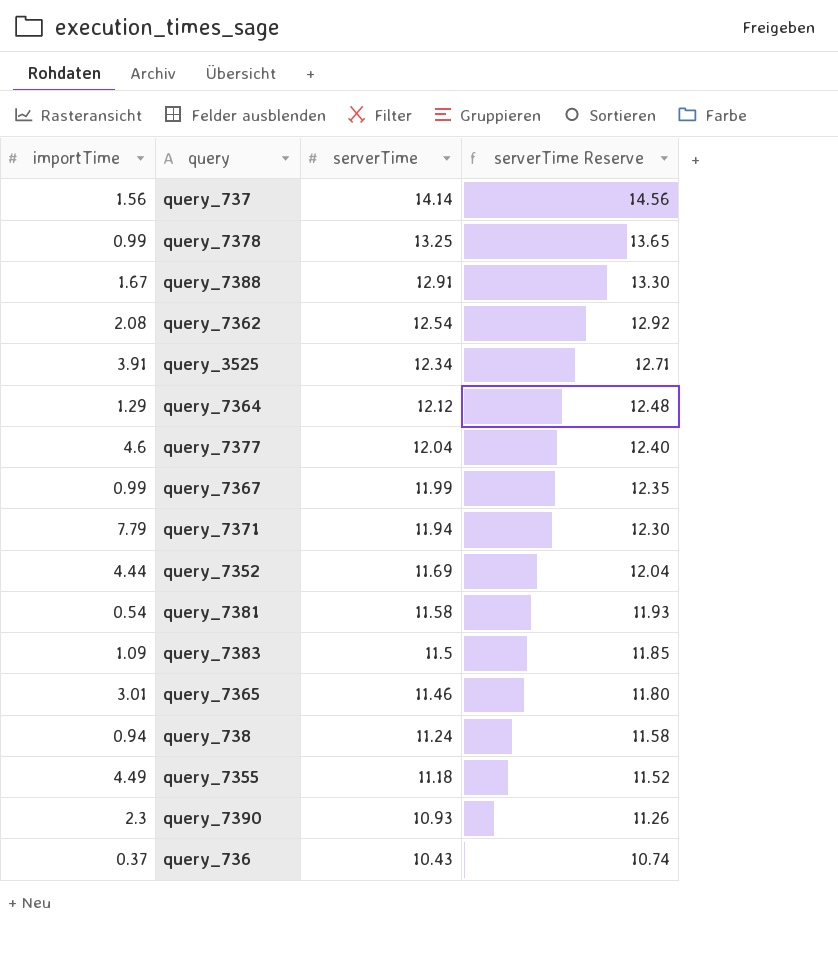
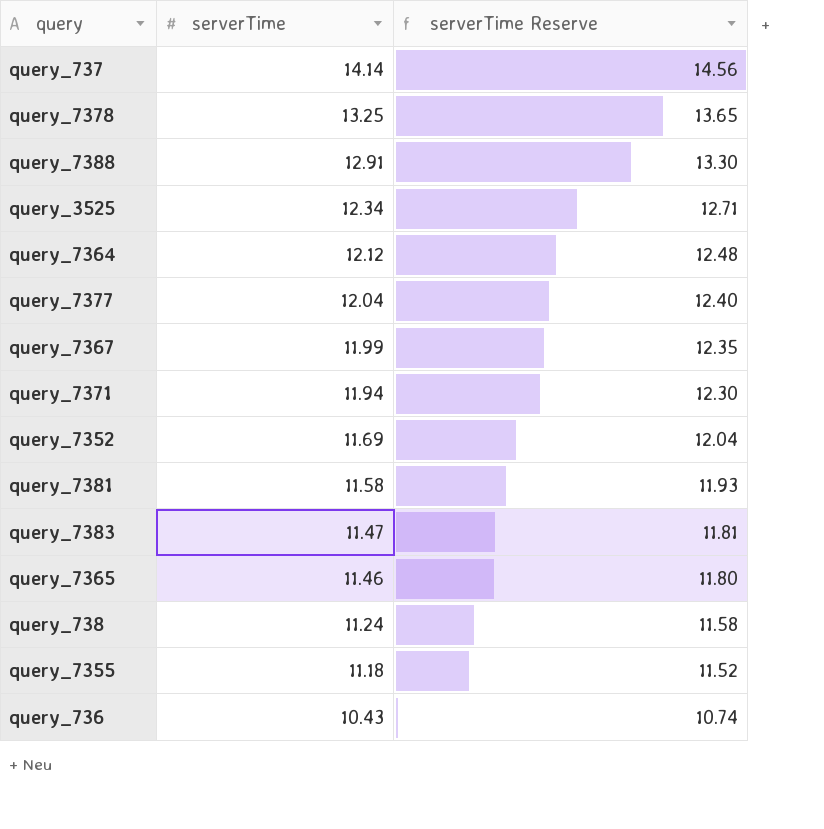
column importTime | position: 1 -> none
row query_7362: 2.08 | 12.54 | 12.92 -> none
row query_7390: 2.3 | 10.93 | 11.26 -> none
query_7383 | serverTime: 11.5 -> 11.47
query_7383 | serverTime Reserve: 11.85 -> 11.81

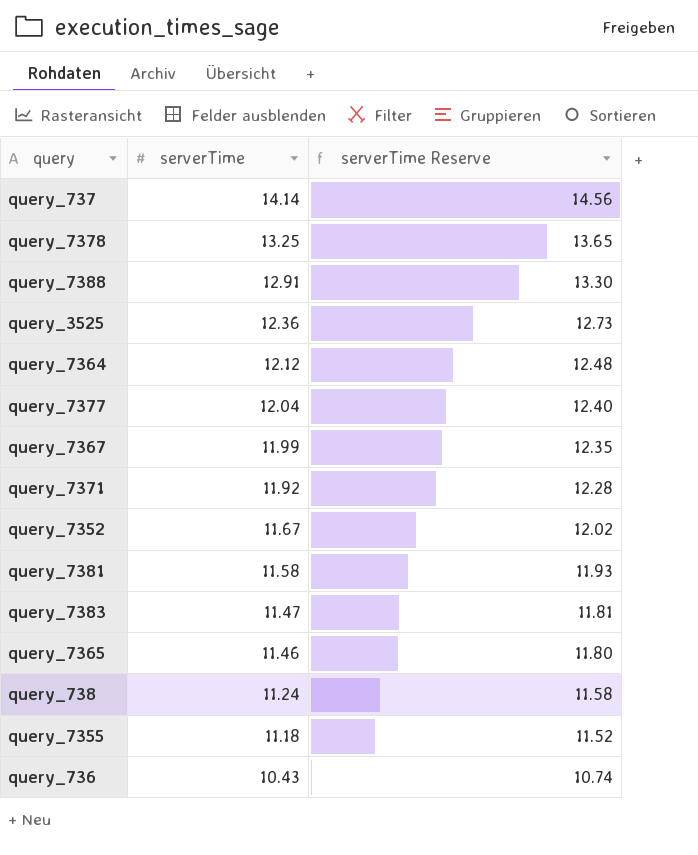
query_3525 | serverTime: 12.34 -> 12.36
query_3525 | serverTime Reserve: 12.71 -> 12.73
query_7371 | serverTime: 11.94 -> 11.92
query_7371 | serverTime Reserve: 12.30 -> 12.28
query_7352 | serverTime: 11.69 -> 11.67
query_7352 | serverTime Reserve: 12.04 -> 12.02

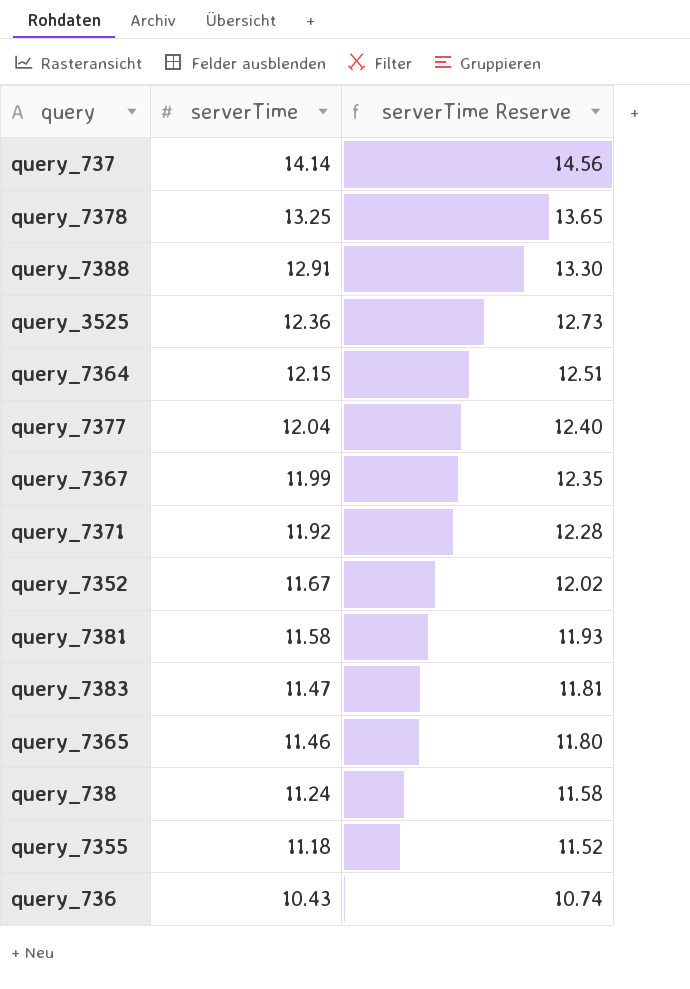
query_7364 | serverTime: 12.12 -> 12.15
query_7364 | serverTime Reserve: 12.48 -> 12.51

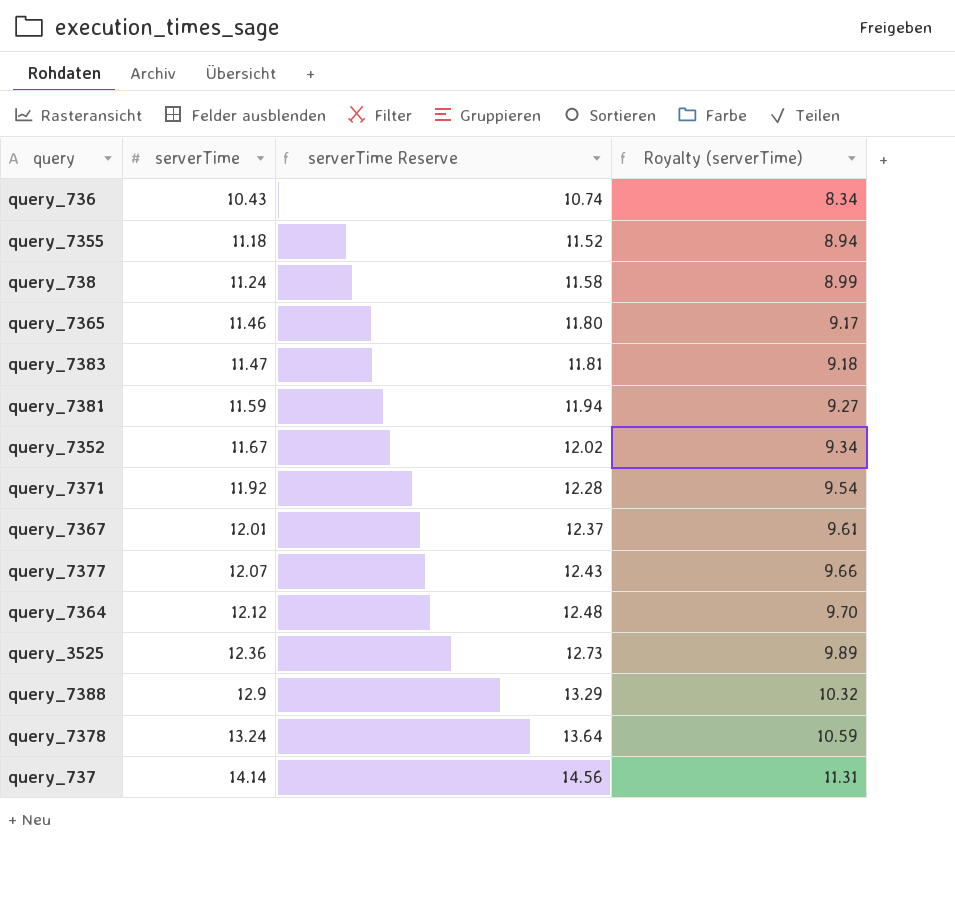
row order: serverTime descending -> serverTime ascending
column Royalty (serverTime) | formula: none -> [serverTime] * 0.8
query_7381 | serverTime: 11.58 -> 11.59
query_7381 | serverTime Reserve: 11.93 -> 11.94
query_7367 | serverTime: 11.99 -> 12.01
query_7367 | serverTime Reserve: 12.35 -> 12.37
query_7377 | serverTime: 12.04 -> 12.07
query_7377 | serverTime Reserve: 12.40 -> 12.43
query_7364 | serverTime: 12.15 -> 12.12
query_7364 | serverTime Reserve: 12.51 -> 12.48
query_7388 | serverTime: 12.91 -> 12.9
query_7388 | serverTime Reserve: 13.30 -> 13.29
query_7378 | serverTime: 13.25 -> 13.24
query_7378 | serverTime Reserve: 13.65 -> 13.64

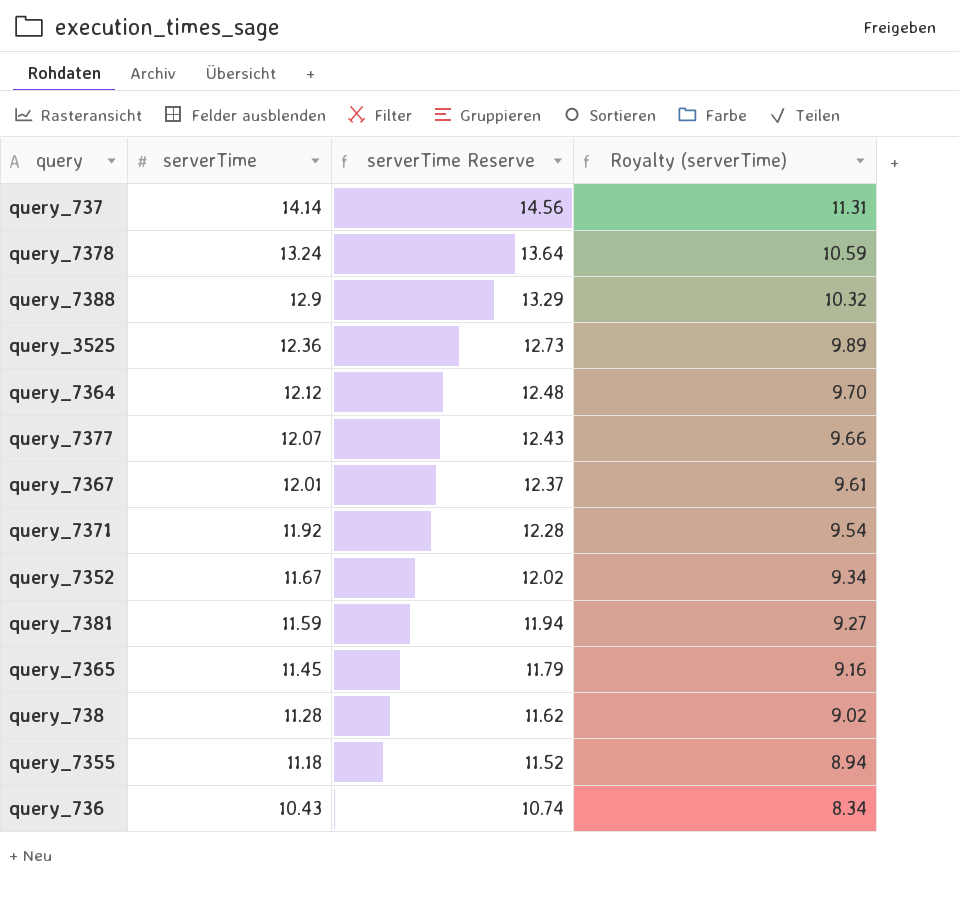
row order: serverTime ascending -> serverTime descending
row query_7383: 11.47 | 11.81 | 9.18 -> none
query_7365 | serverTime: 11.46 -> 11.45
query_7365 | serverTime Reserve: 11.80 -> 11.79
query_7365 | Royalty (serverTime): 9.17 -> 9.16
query_738 | serverTime: 11.24 -> 11.28
query_738 | serverTime Reserve: 11.58 -> 11.62
query_738 | Royalty (serverTime): 8.99 -> 9.02

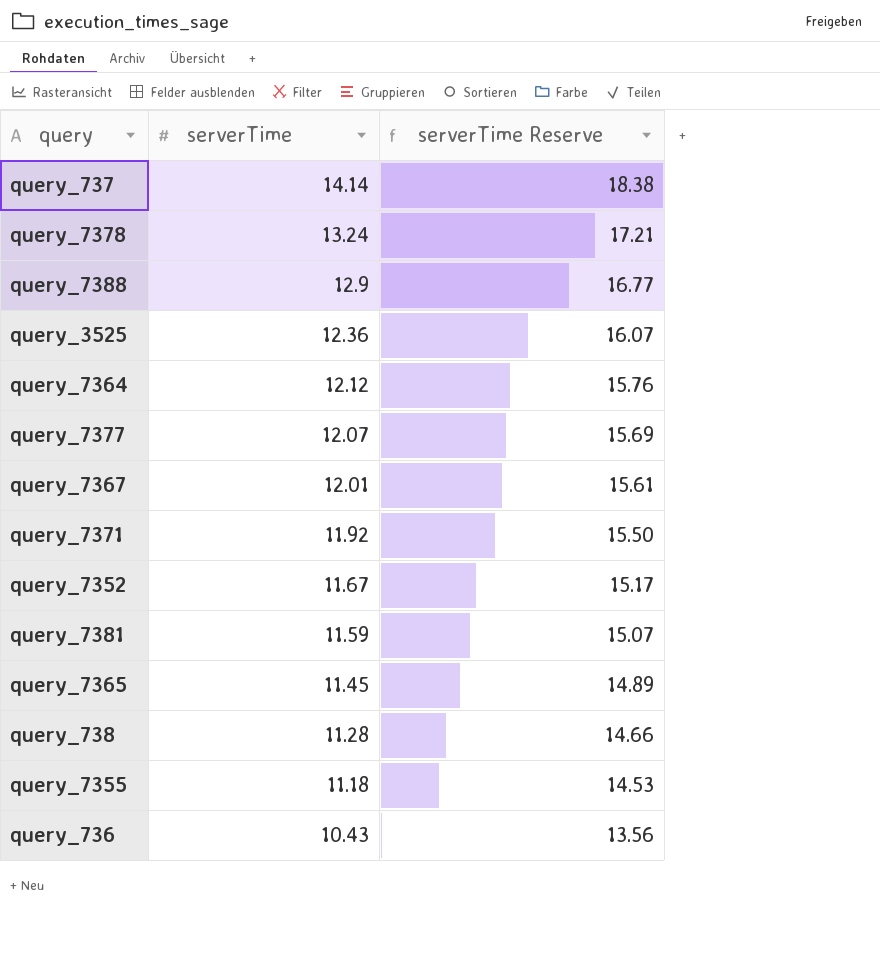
column Royalty (serverTime) | formula: [serverTime] * 0.8 -> none
column serverTime Reserve | formula: [serverTime] * 1.03 -> [serverTime] * 1.3

